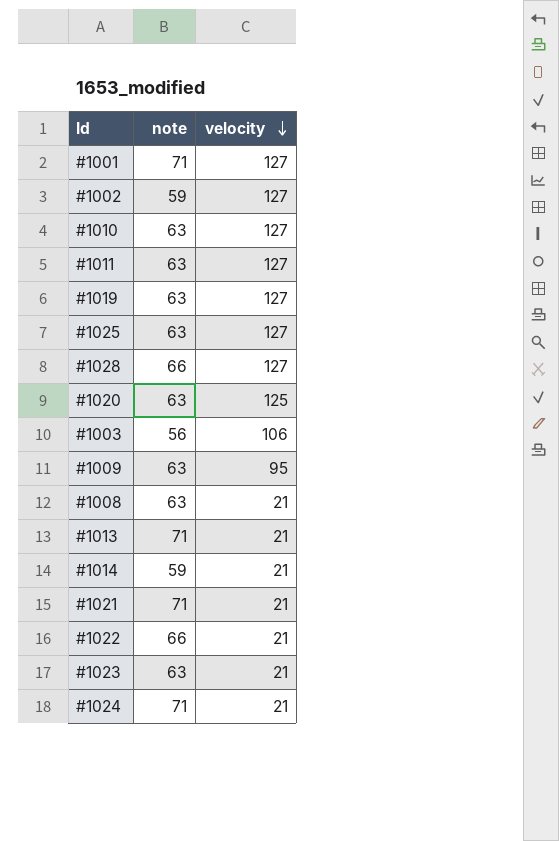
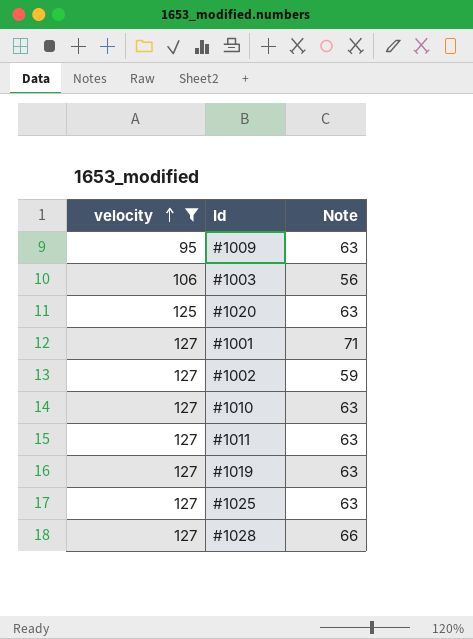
filter: none -> velocity != 21
row order: velocity descending -> velocity ascending
column velocity | position: 3 -> 1
column name: note -> Note

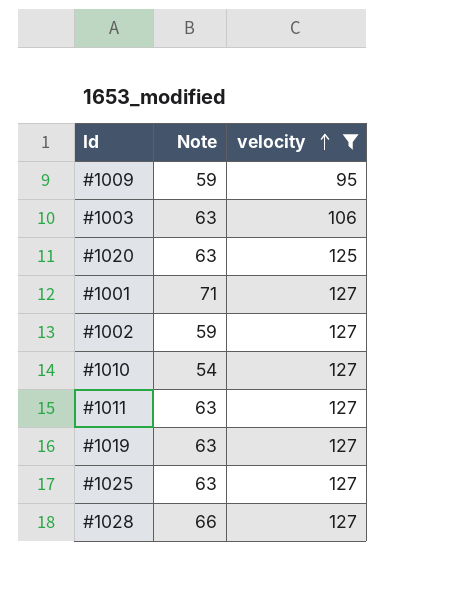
column velocity | position: 1 -> 3
#1009 | Note: 63 -> 59
#1003 | Note: 56 -> 63
#1010 | Note: 63 -> 54

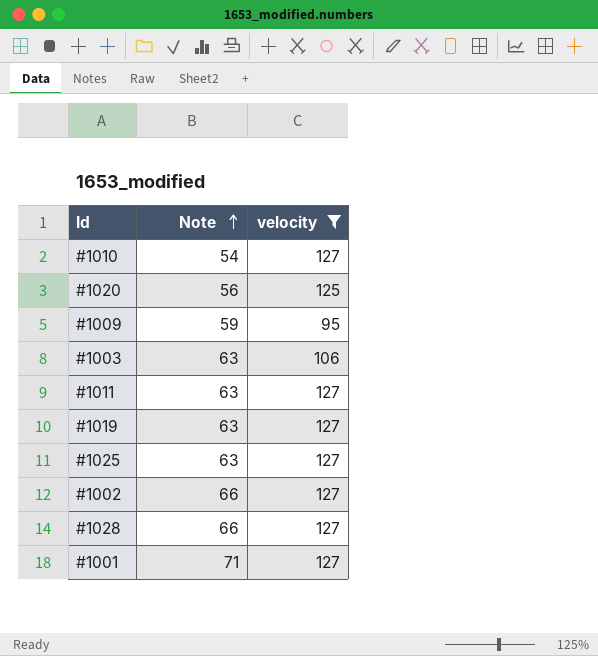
row order: velocity ascending -> Note ascending
#1020 | Note: 63 -> 56
#1002 | Note: 59 -> 66

